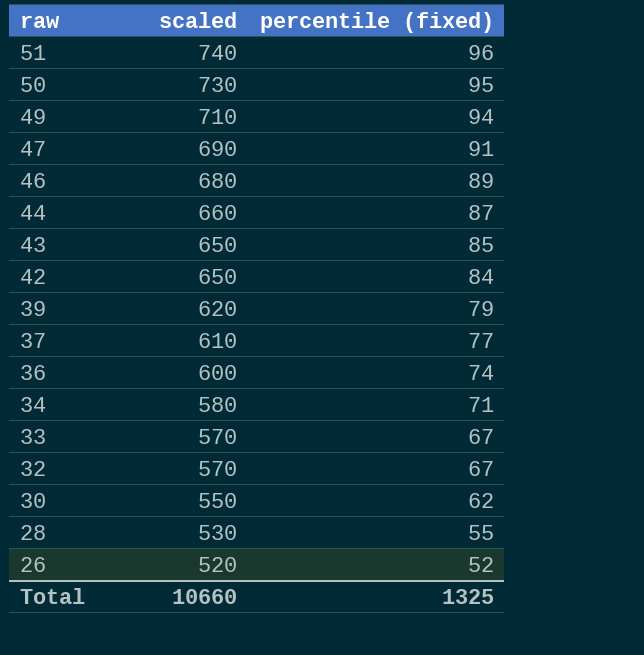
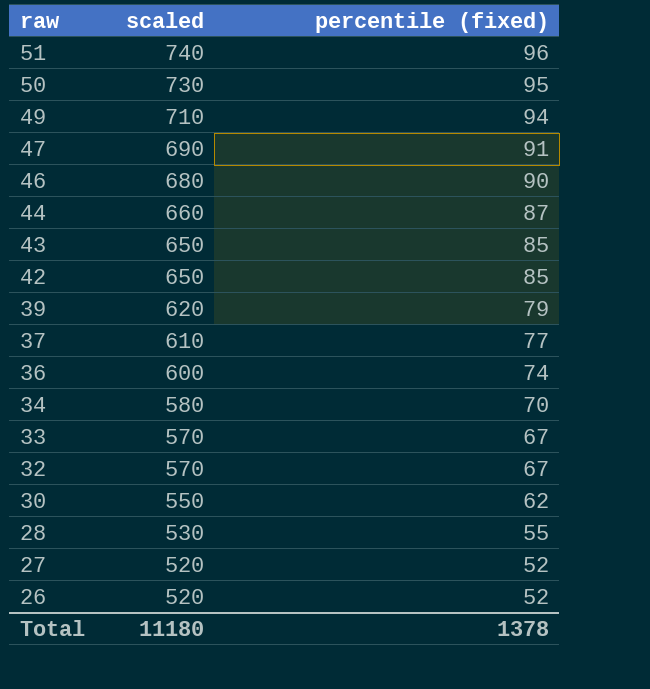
46 | percentile (fixed): 89 -> 90
42 | percentile (fixed): 84 -> 85
34 | percentile (fixed): 71 -> 70
row 27: none -> 520 | 52
Total | scaled: 10660 -> 11180
Total | percentile (fixed): 1325 -> 1378

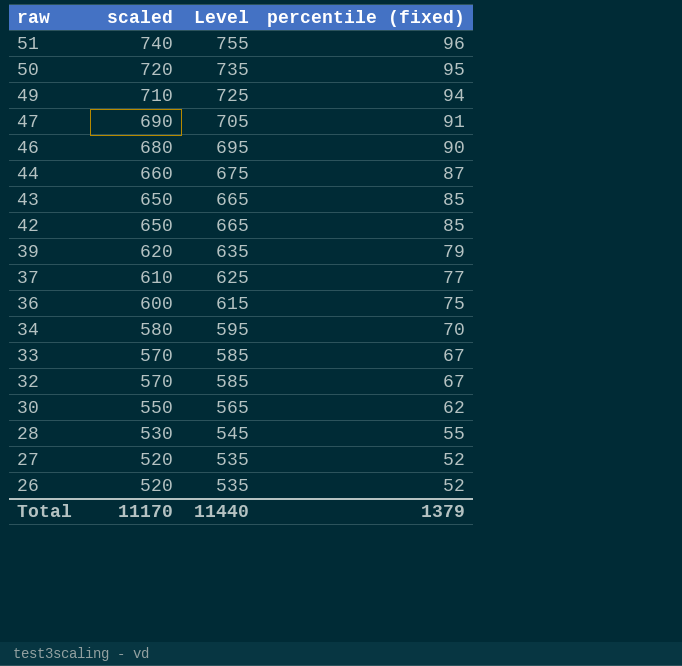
column Level | formula: none -> [scaled] + 15
50 | scaled: 730 -> 720
36 | percentile (fixed): 74 -> 75
Total | scaled: 11180 -> 11170
Total | percentile (fixed): 1378 -> 1379

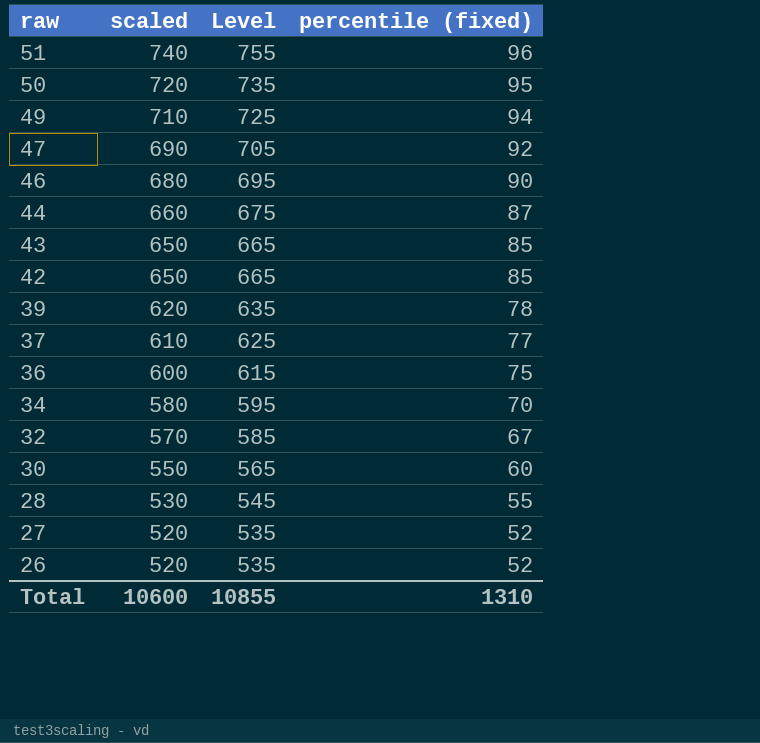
row 33: 570 | 585 | 67 -> none
47 | percentile (fixed): 91 -> 92
39 | percentile (fixed): 79 -> 78
30 | percentile (fixed): 62 -> 60
Total | scaled: 11170 -> 10600
Total | Level: 11440 -> 10855
Total | percentile (fixed): 1379 -> 1310

